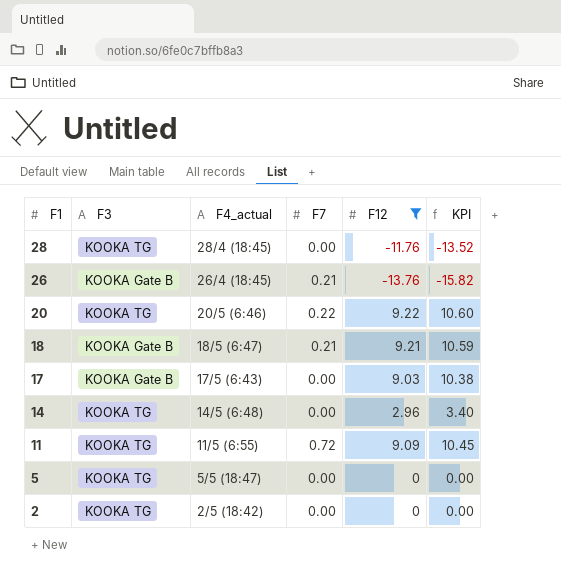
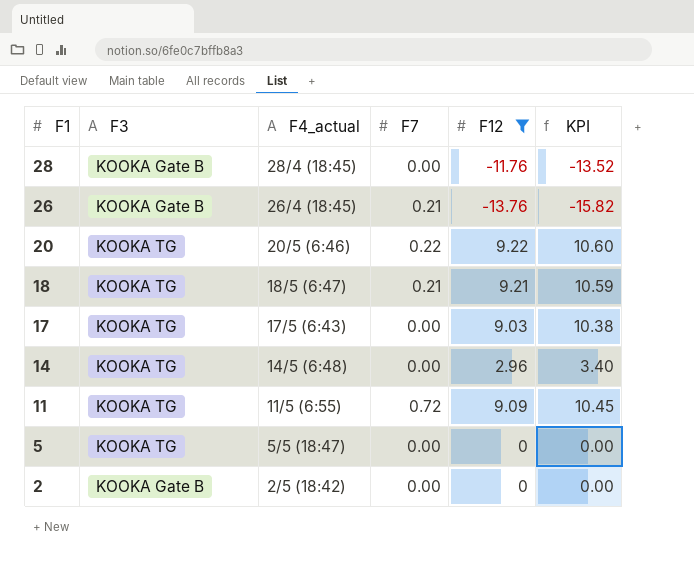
28 | F3: KOOKA TG -> KOOKA Gate B
18 | F3: KOOKA Gate B -> KOOKA TG
17 | F3: KOOKA Gate B -> KOOKA TG
2 | F3: KOOKA TG -> KOOKA Gate B

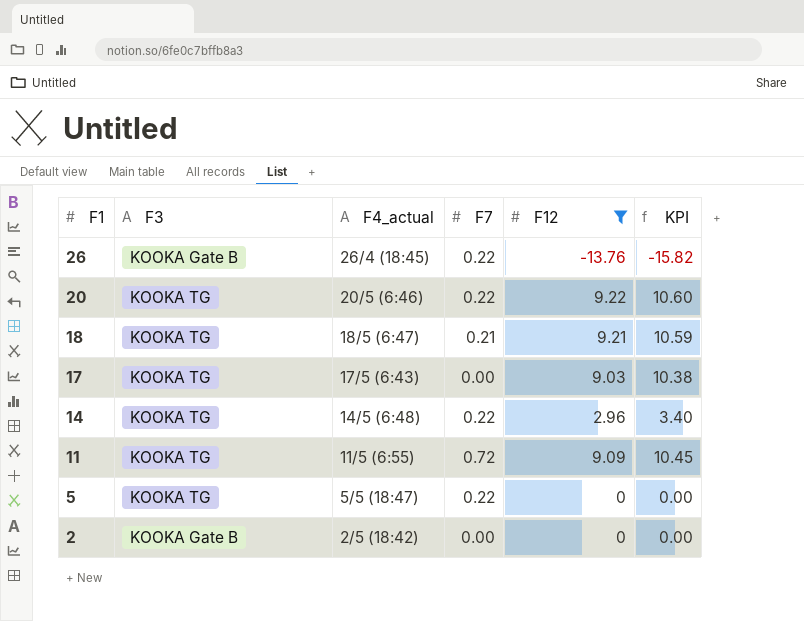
row 28: KOOKA Gate B | 28/4 (18:45) | 0.00 | -11.76 | -13.52 -> none
26 | F7: 0.21 -> 0.22
14 | F7: 0.00 -> 0.22
5 | F7: 0.00 -> 0.22

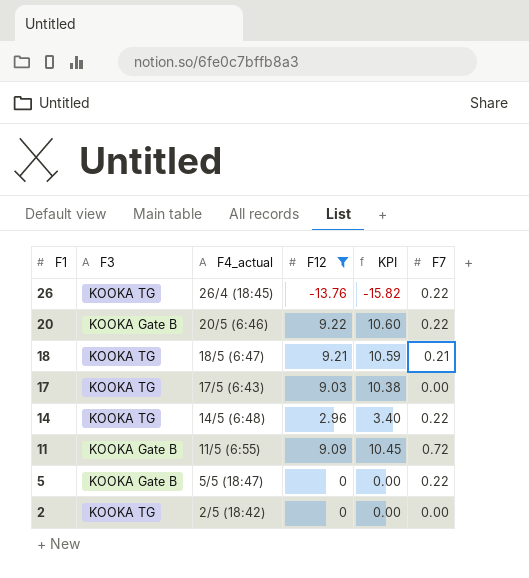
column F7 | position: 4 -> 6
26 | F3: KOOKA Gate B -> KOOKA TG
20 | F3: KOOKA TG -> KOOKA Gate B
11 | F3: KOOKA TG -> KOOKA Gate B
5 | F3: KOOKA TG -> KOOKA Gate B
2 | F3: KOOKA Gate B -> KOOKA TG

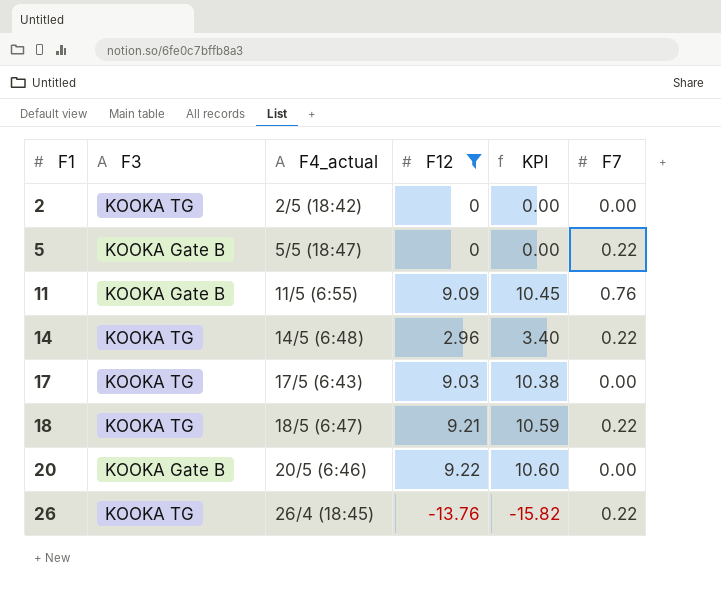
row order: F1 descending -> F1 ascending
11 | F7: 0.72 -> 0.76
18 | F7: 0.21 -> 0.22
20 | F7: 0.22 -> 0.00

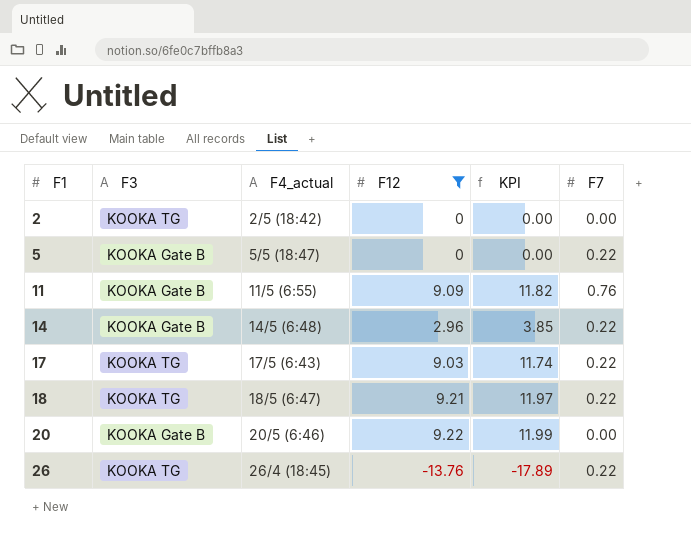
column KPI | formula: [F12] * 1.15 -> [F12] * 1.3
14 | F3: KOOKA TG -> KOOKA Gate B
17 | F7: 0.00 -> 0.22

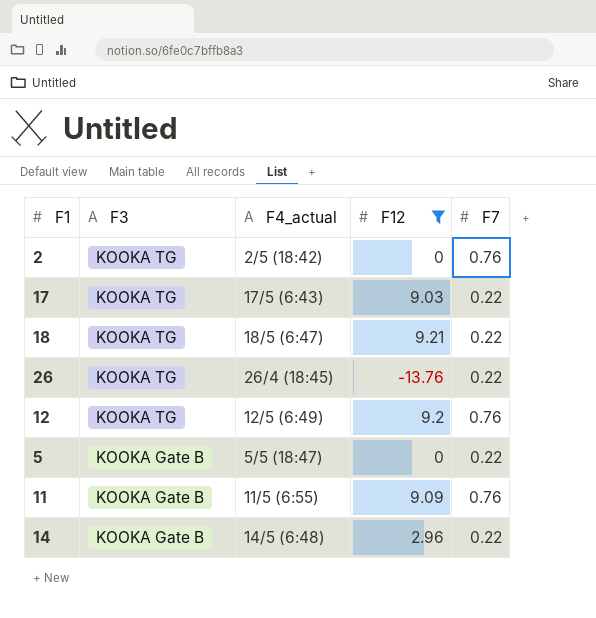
row order: F1 ascending -> F3 descending
column KPI | formula: [F12] * 1.3 -> none
row 20: KOOKA Gate B | 20/5 (6:46) | 9.22 | 11.99 | 0.00 -> none
2 | F7: 0.00 -> 0.76
row 12: none -> KOOKA TG | 12/5 (6:49) | 9.2 | 0.76

